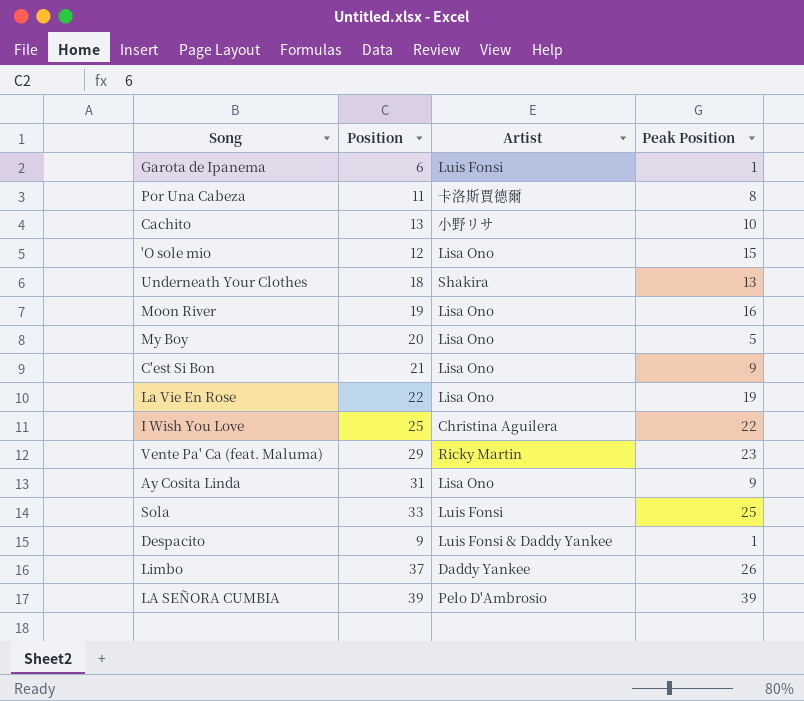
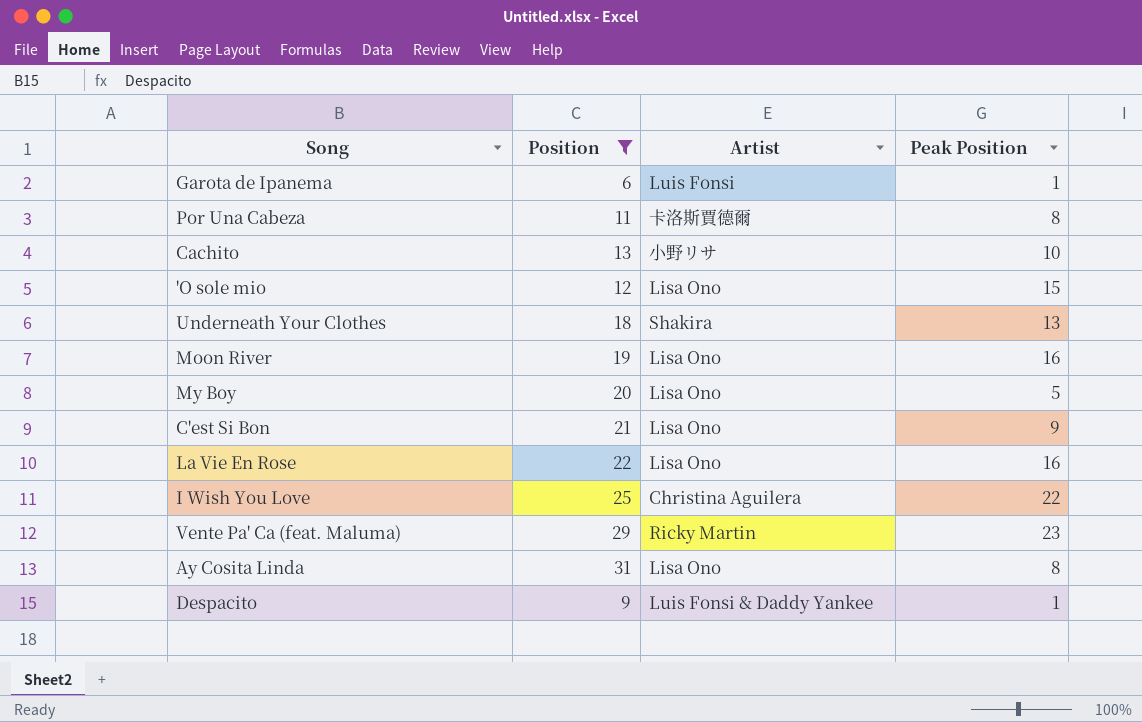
filter: none -> Position <= 31
La Vie En Rose | Peak Position: 19 -> 16
Ay Cosita Linda | Peak Position: 9 -> 8

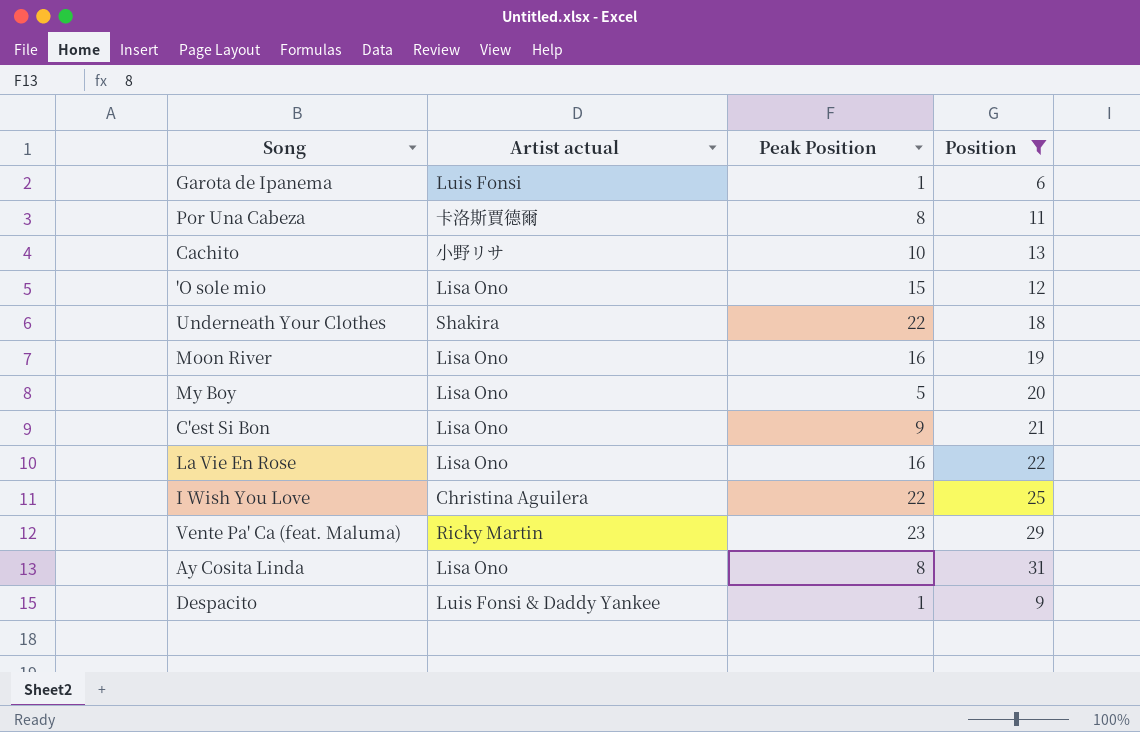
column name: Artist -> Artist actual
column Position | position: 2 -> 4
Underneath Your Clothes | Peak Position: 13 -> 22

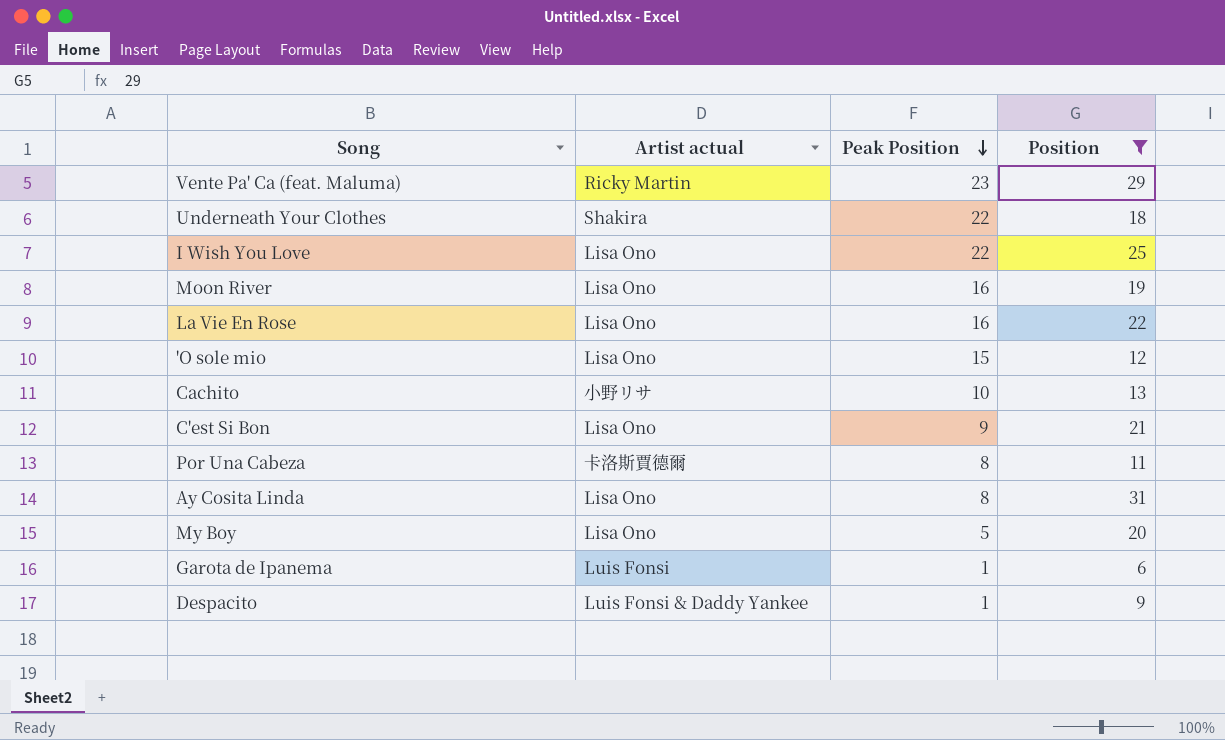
row order: none -> Peak Position descending
I Wish You Love | Artist actual: Christina Aguilera -> Lisa Ono

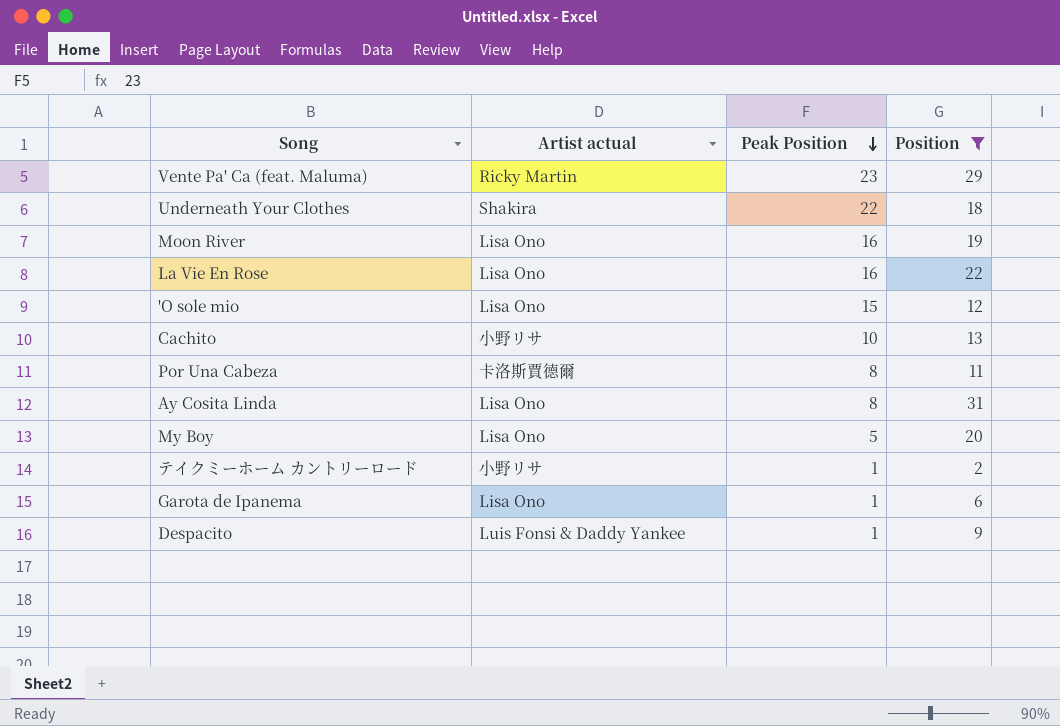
row I Wish You Love: Lisa Ono | 22 | 25 -> none
row C'est Si Bon: Lisa Ono | 9 | 21 -> none
row テイクミーホーム カントリーロード: none -> 小野リサ | 1 | 2
Garota de Ipanema | Artist actual: Luis Fonsi -> Lisa Ono

